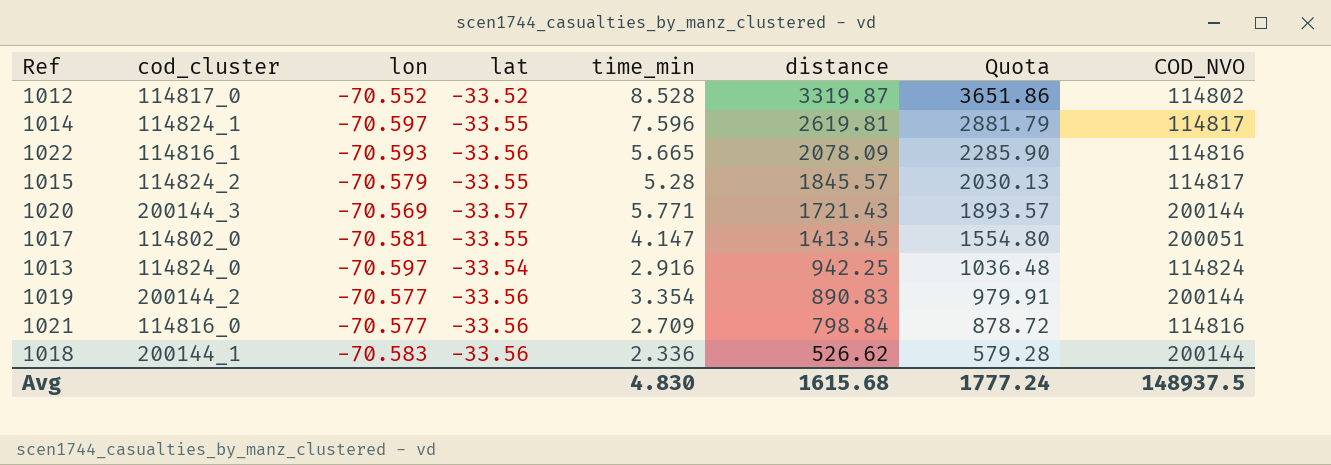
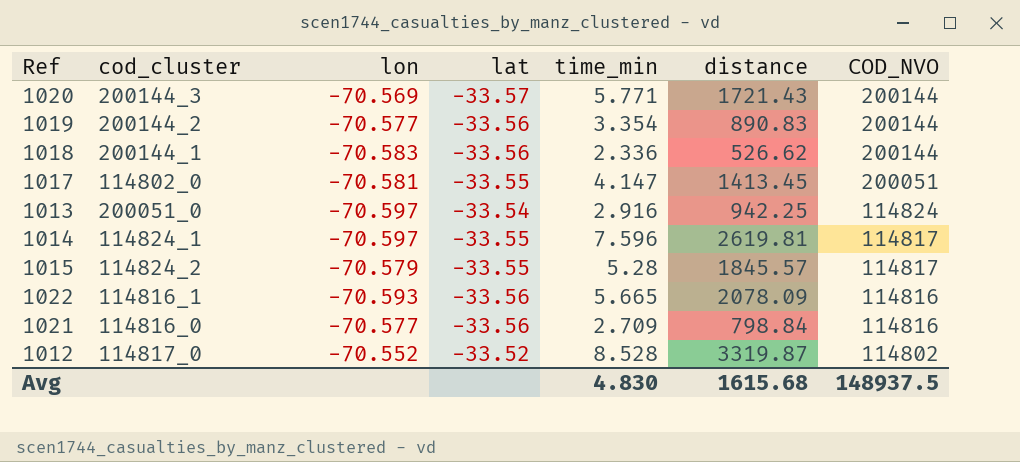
row order: distance descending -> COD_NVO descending
column Quota | formula: [distance] * 1.1 -> none
1013 | cod_cluster: 114824_0 -> 200051_0

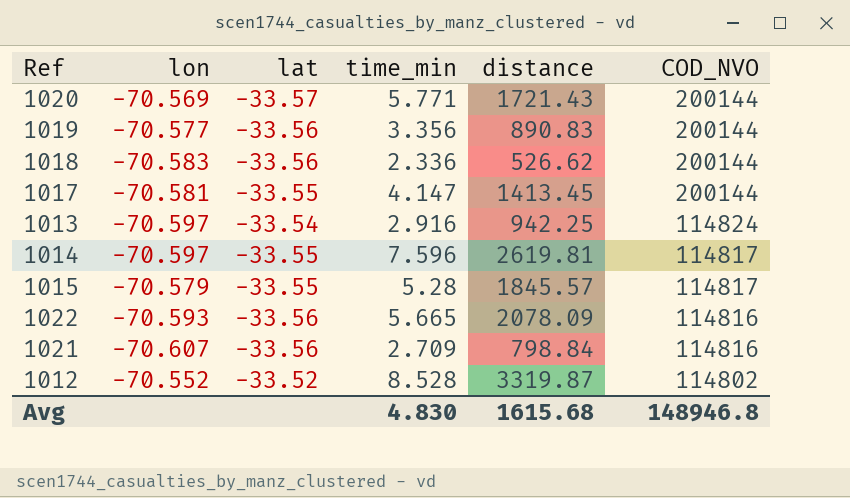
column cod_cluster | position: 2 -> none
1019 | time_min: 3.354 -> 3.356
1017 | COD_NVO: 200051 -> 200144
1021 | lon: -70.577 -> -70.607
Avg | COD_NVO: 148937.5 -> 148946.8

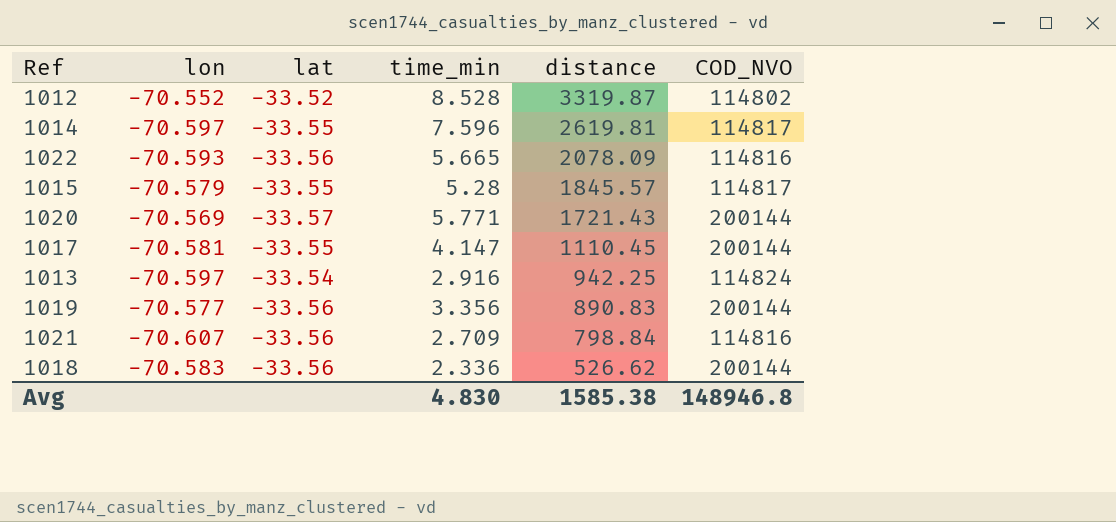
row order: COD_NVO descending -> distance descending
1017 | distance: 1413.45 -> 1110.45
Avg | distance: 1615.68 -> 1585.38

